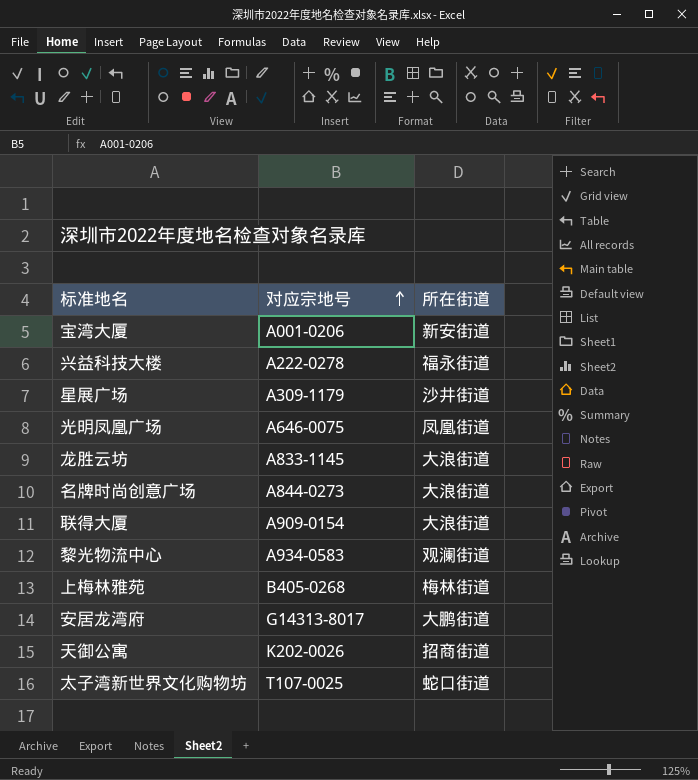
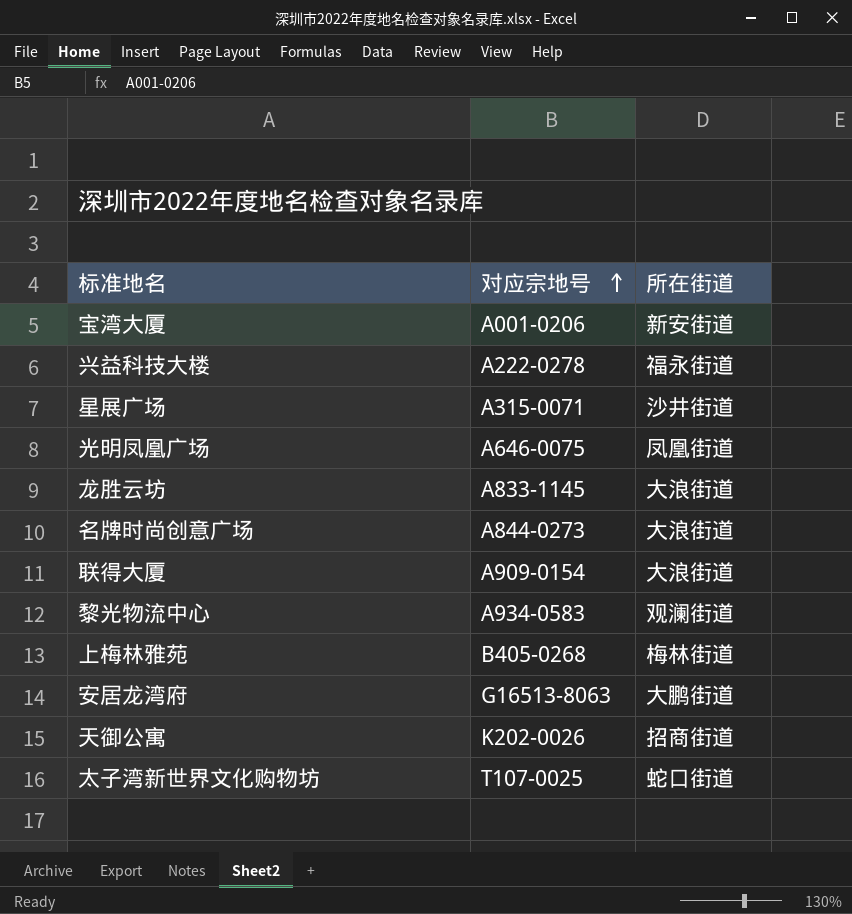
星展广场 | 对应宗地号: A309-1179 -> A315-0071
安居龙湾府 | 对应宗地号: G14313-8017 -> G16513-8063

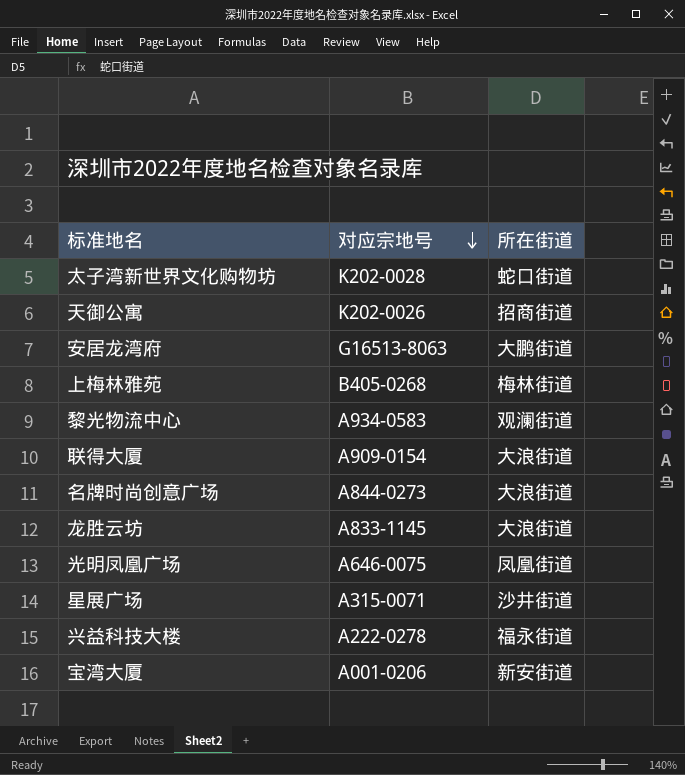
row order: 对应宗地号 ascending -> 对应宗地号 descending
太子湾新世界文化购物坊 | 对应宗地号: T107-0025 -> K202-0028

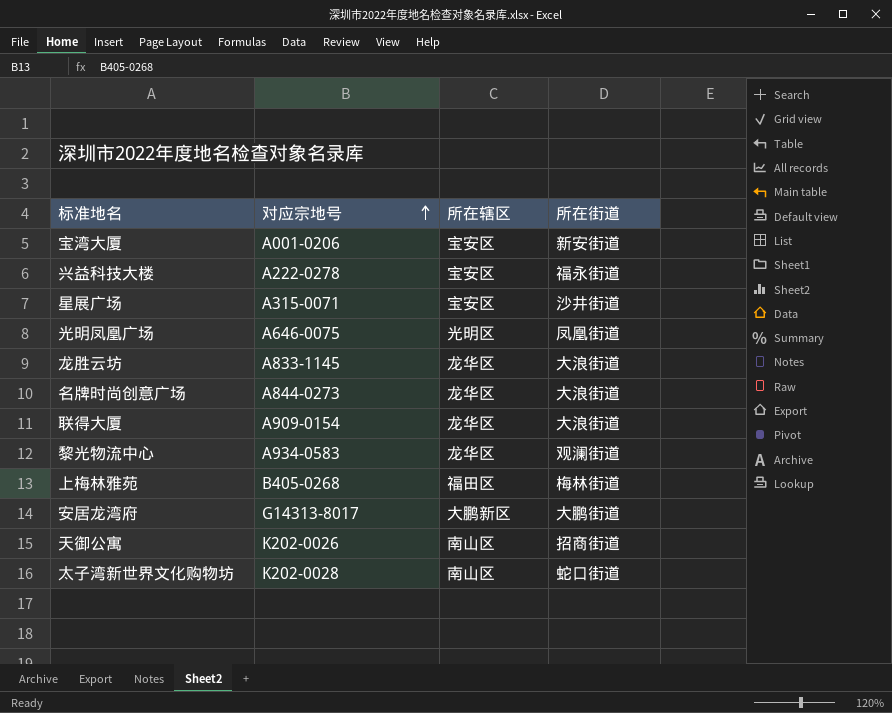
row order: 对应宗地号 descending -> 对应宗地号 ascending
column 所在辖区 | position: none -> 3
安居龙湾府 | 对应宗地号: G16513-8063 -> G14313-8017

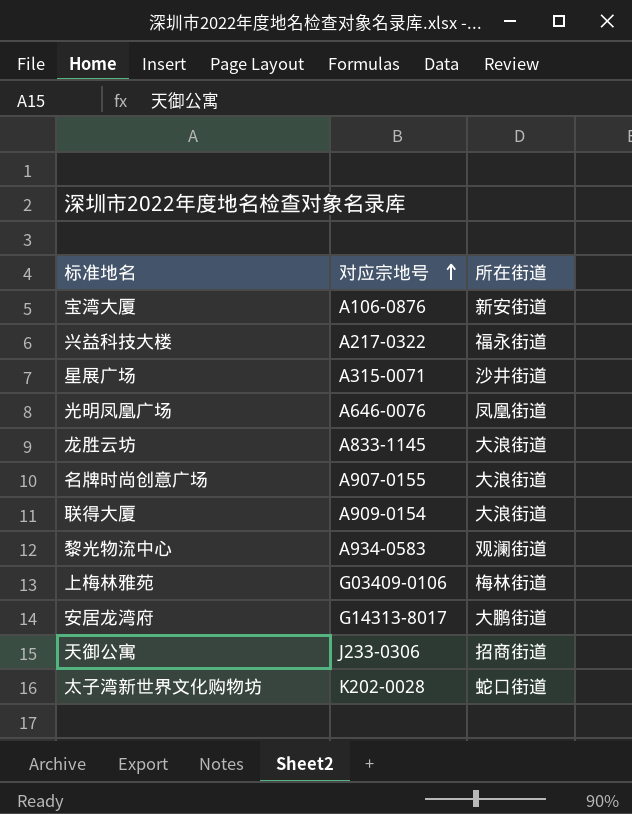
column 所在辖区 | position: 3 -> none
宝湾大厦 | 对应宗地号: A001-0206 -> A106-0876
兴益科技大楼 | 对应宗地号: A222-0278 -> A217-0322
光明凤凰广场 | 对应宗地号: A646-0075 -> A646-0076
名牌时尚创意广场 | 对应宗地号: A844-0273 -> A907-0155
上梅林雅苑 | 对应宗地号: B405-0268 -> G03409-0106
天御公寓 | 对应宗地号: K202-0026 -> J233-0306

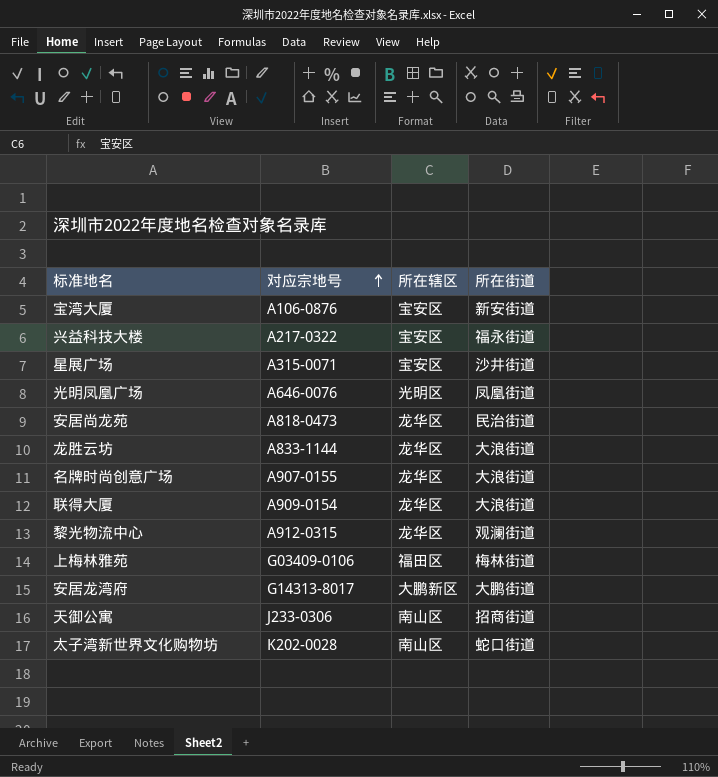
column 所在辖区 | position: none -> 3
row 安居尚龙苑: none -> A818-0473 | 龙华区 | 民治街道
龙胜云坊 | 对应宗地号: A833-1145 -> A833-1144
黎光物流中心 | 对应宗地号: A934-0583 -> A912-0315

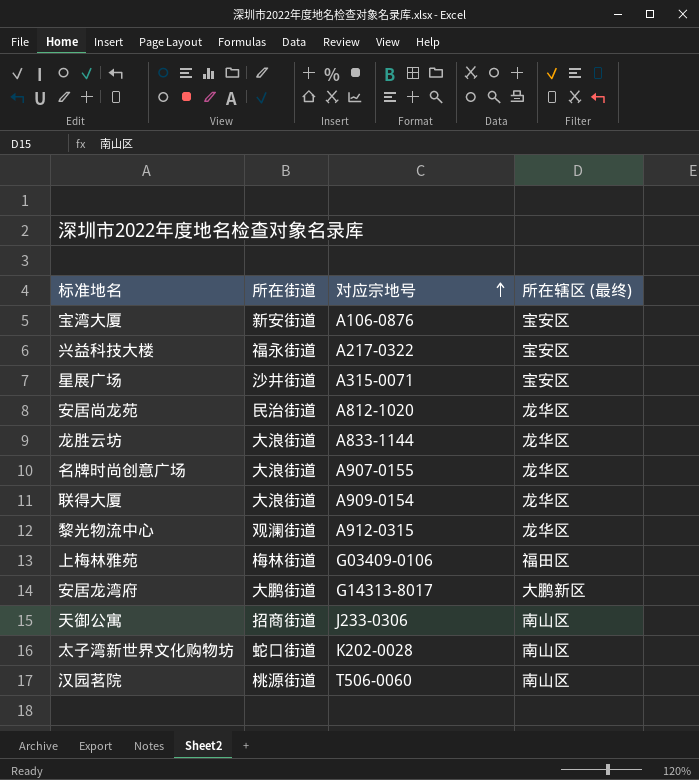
column 所在街道 | position: 4 -> 2
column name: 所在辖区 -> 所在辖区 (最终)
row 光明凤凰广场: A646-0076 | 光明区 | 凤凰街道 -> none
安居尚龙苑 | 对应宗地号: A818-0473 -> A812-1020
row 汉园茗院: none -> 桃源街道 | T506-0060 | 南山区

